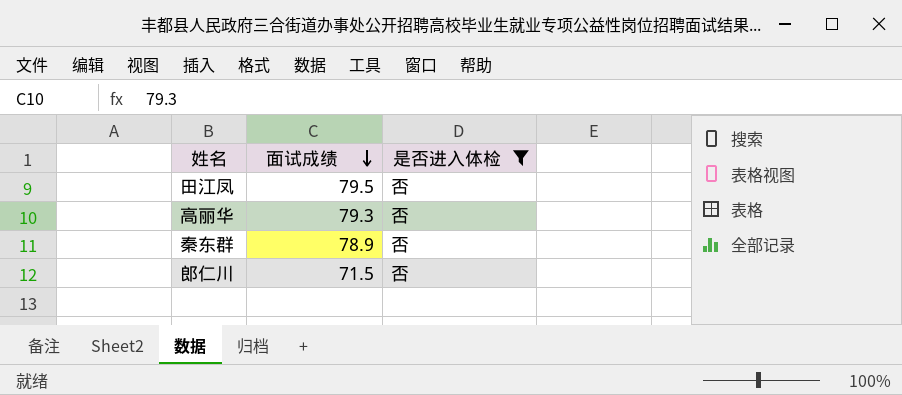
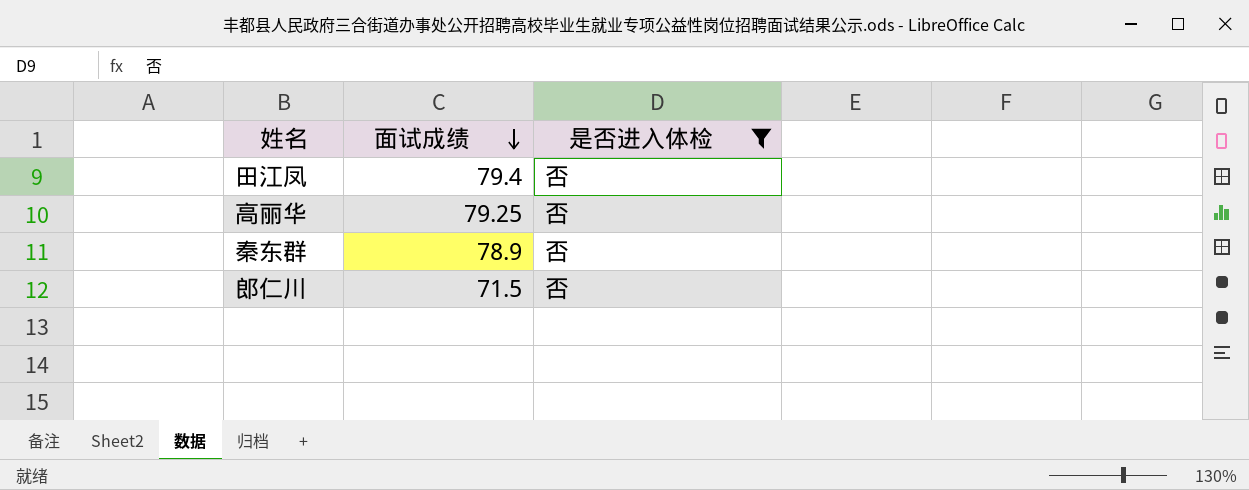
田江凤 | 面试成绩: 79.5 -> 79.4
高丽华 | 面试成绩: 79.3 -> 79.25

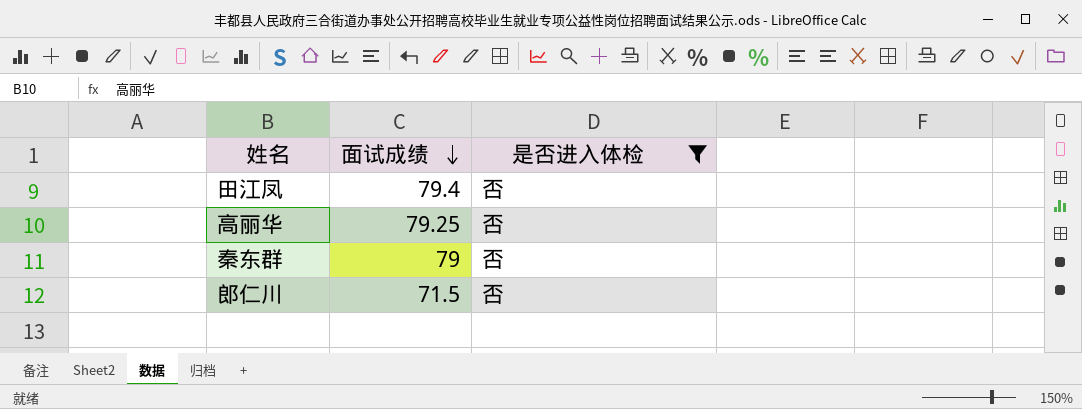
秦东群 | 面试成绩: 78.9 -> 79

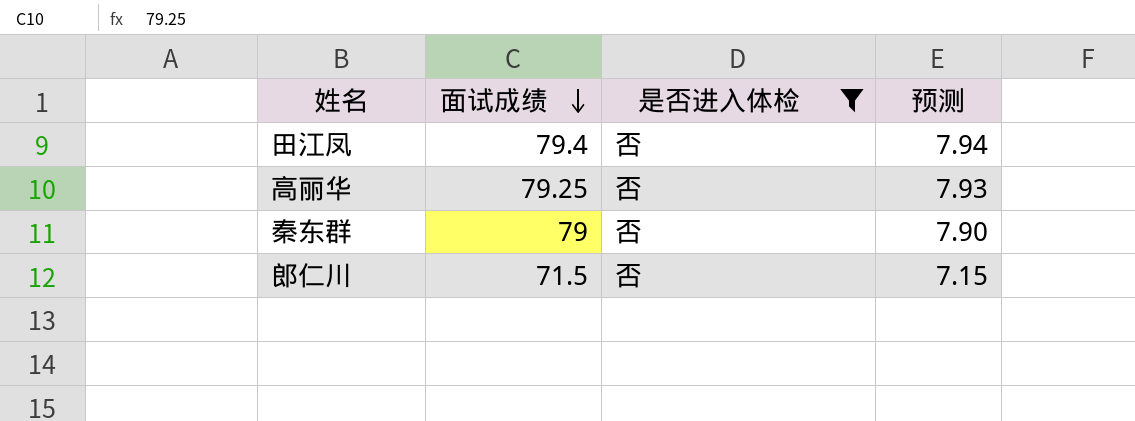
column 预测 | formula: none -> [面试成绩] * 0.1

